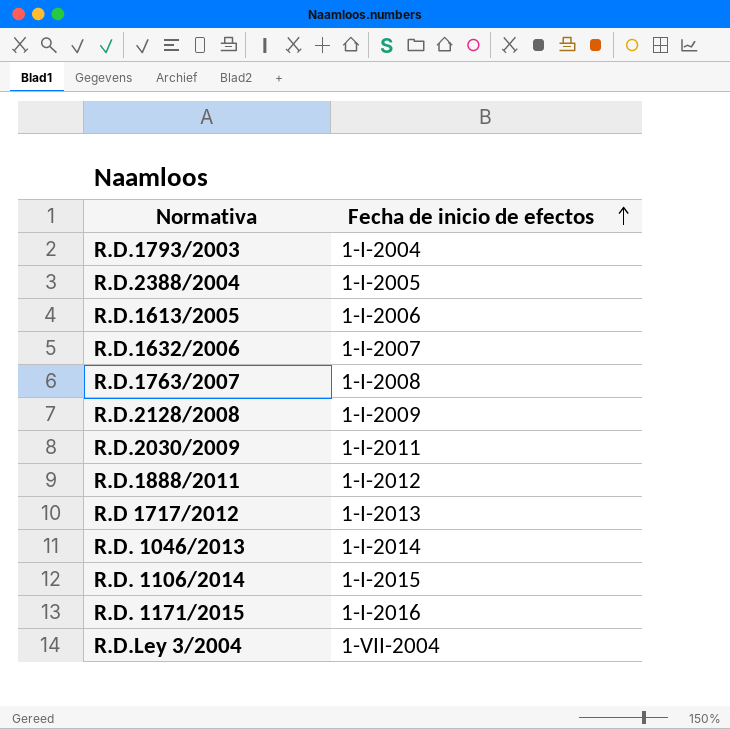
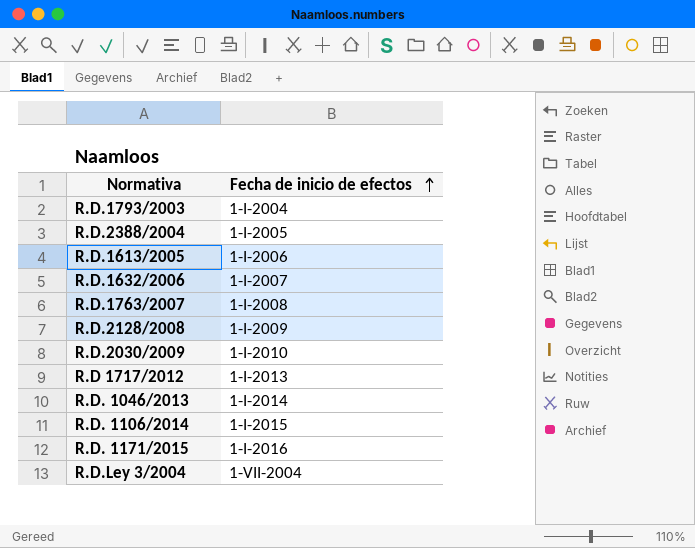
row R.D.1888/2011: 1-I-2012 -> none
R.D.2030/2009 | Fecha de inicio de efectos: 1-I-2011 -> 1-I-2010

